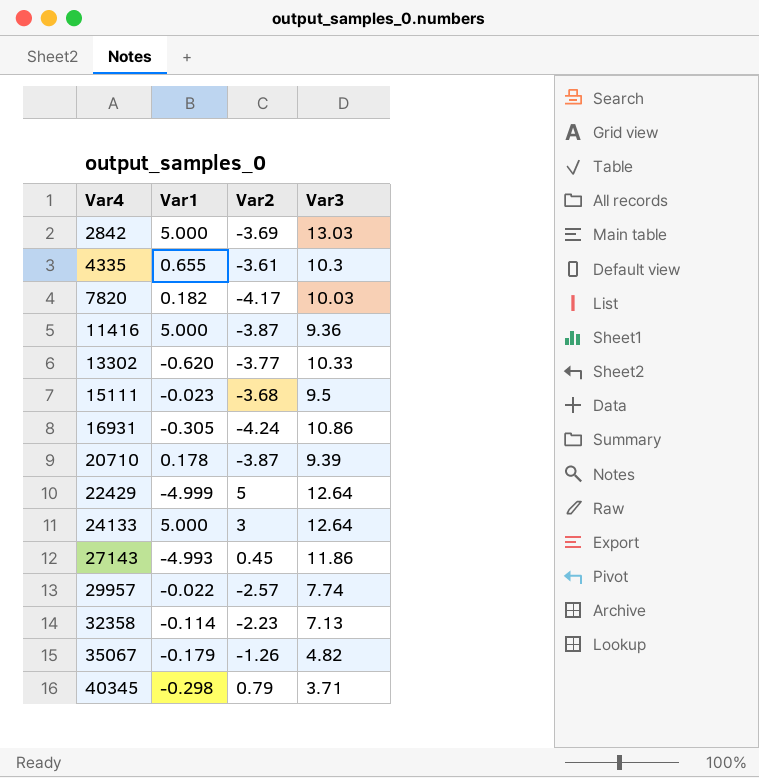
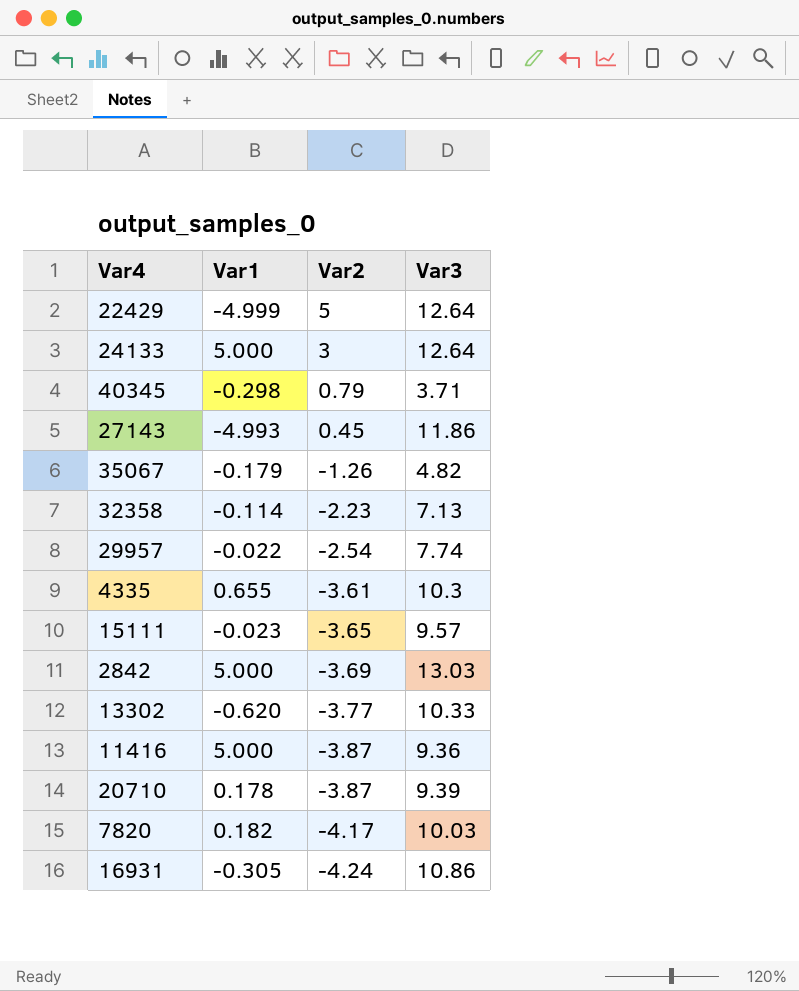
row order: Var4 ascending -> Var2 descending
29957 | Var2: -2.57 -> -2.54
15111 | Var2: -3.68 -> -3.65
15111 | Var3: 9.5 -> 9.57

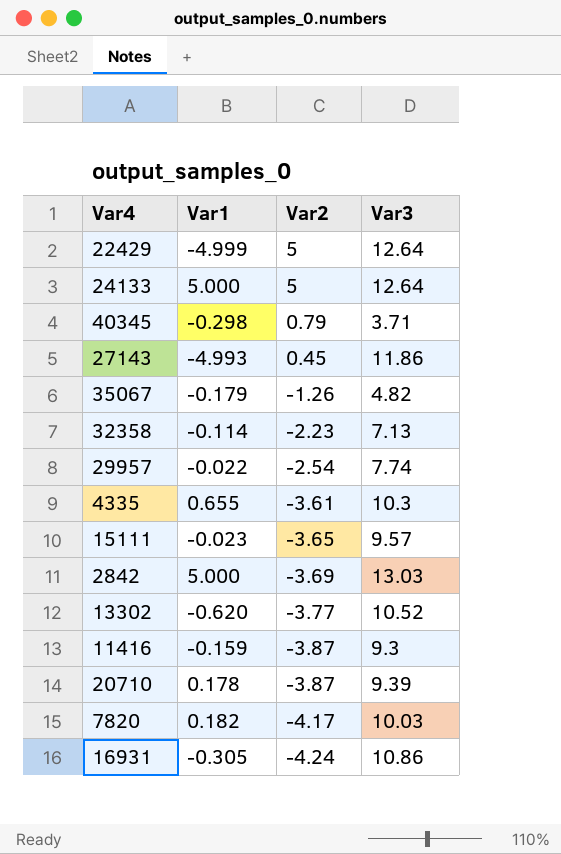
24133 | Var2: 3 -> 5
13302 | Var3: 10.33 -> 10.52
11416 | Var1: 5.000 -> -0.159
11416 | Var3: 9.36 -> 9.3

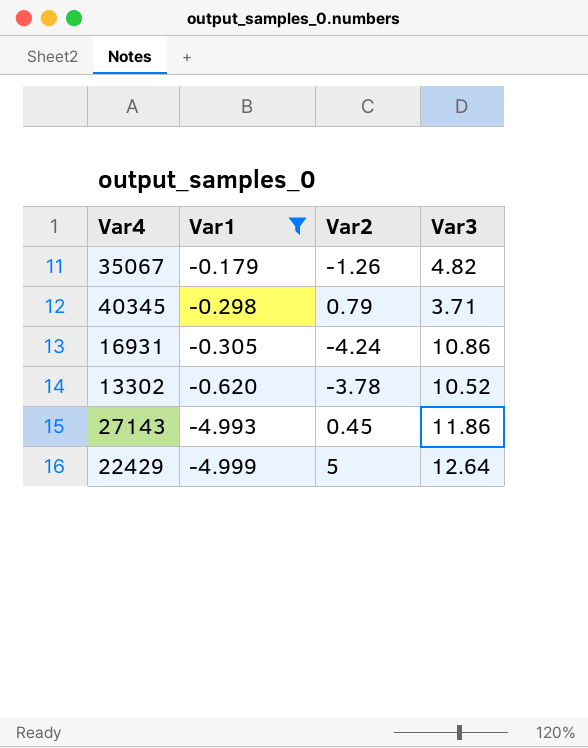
filter: none -> Var1 <= -0.179
row order: Var2 descending -> Var1 descending
13302 | Var2: -3.77 -> -3.78

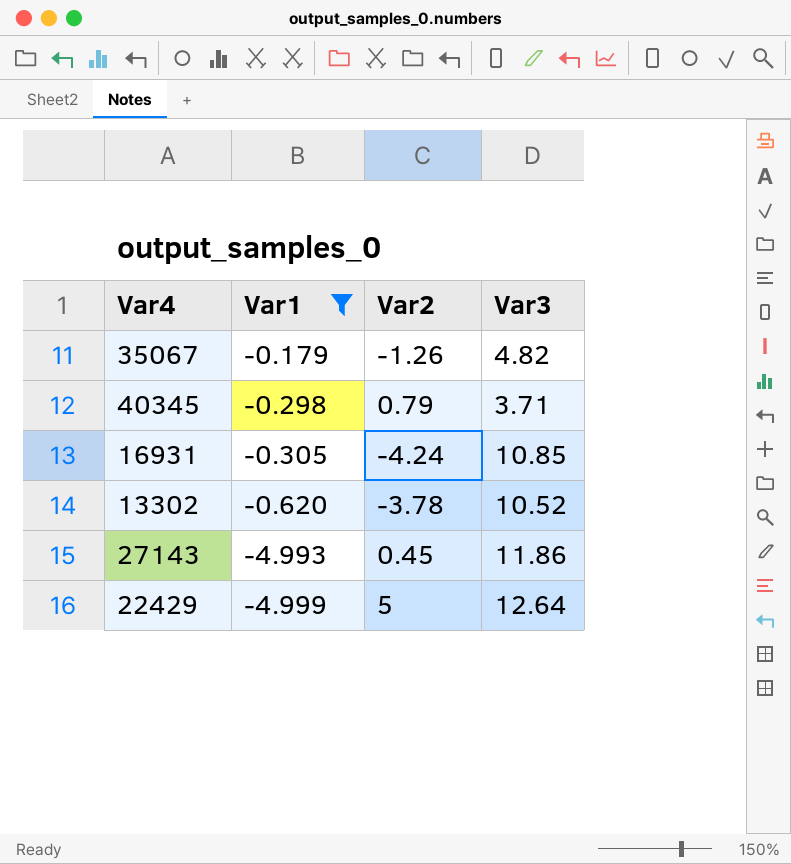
16931 | Var3: 10.86 -> 10.85

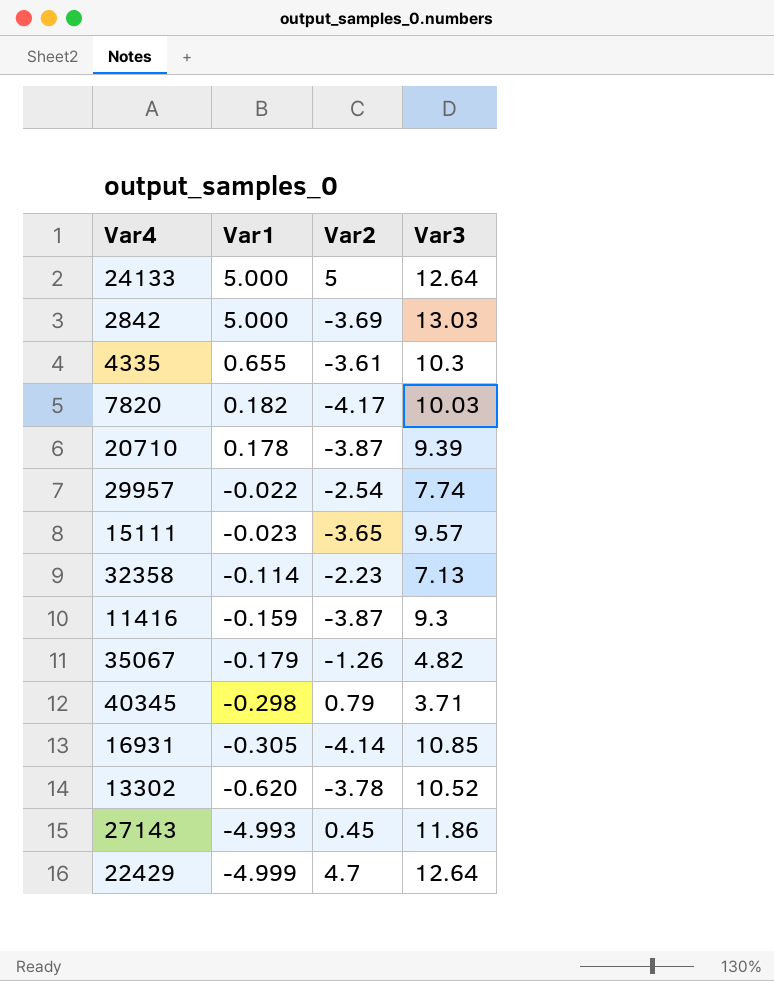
filter: Var1 <= -0.179 -> none
16931 | Var2: -4.24 -> -4.14
22429 | Var2: 5 -> 4.7

